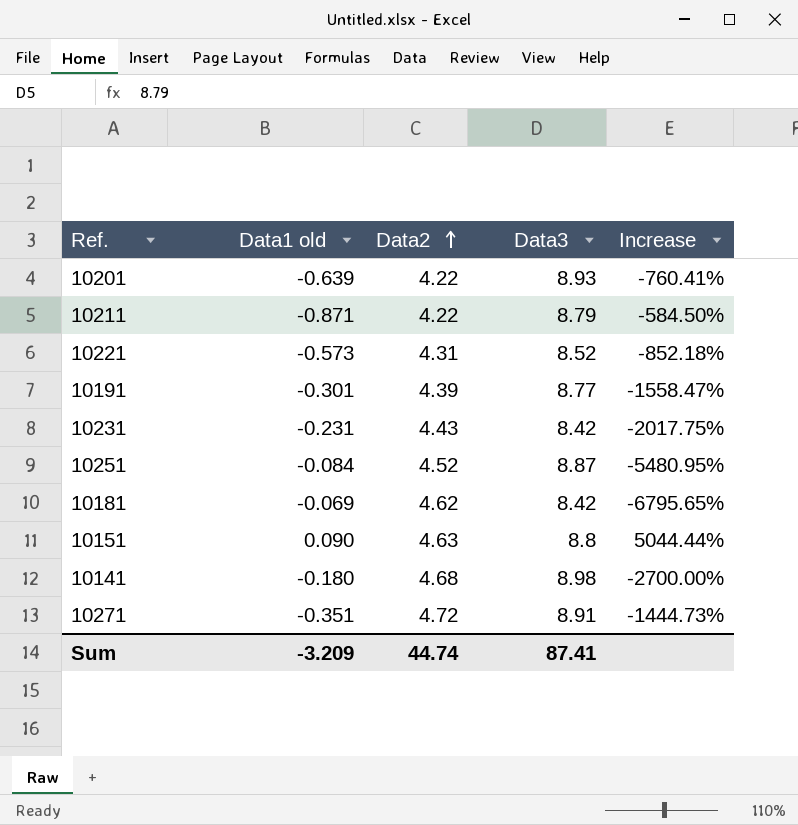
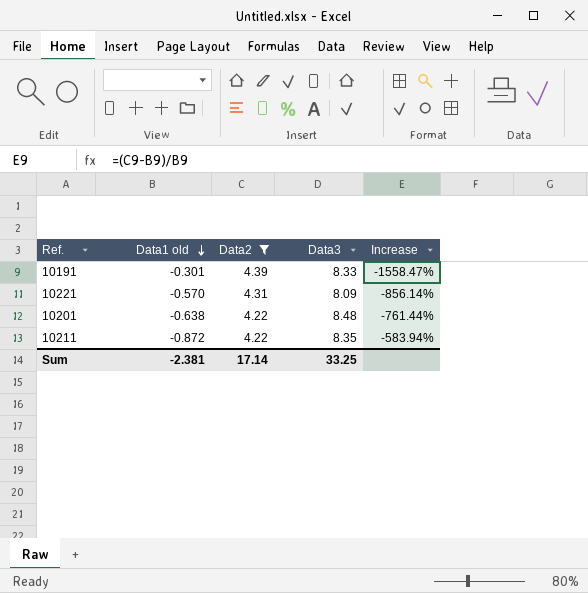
filter: none -> Data2 <= 4.39
row order: Data2 ascending -> Data1 old descending
10191 | Data3: 8.77 -> 8.33
10221 | Data1 old: -0.573 -> -0.570
10221 | Data3: 8.52 -> 8.09
10221 | Increase: -852.18% -> -856.14%
10201 | Data1 old: -0.639 -> -0.638
10201 | Data3: 8.93 -> 8.48
10201 | Increase: -760.41% -> -761.44%
10211 | Data1 old: -0.871 -> -0.872
10211 | Data3: 8.79 -> 8.35
10211 | Increase: -584.50% -> -583.94%
Sum | Data1 old: -3.209 -> -2.381
Sum | Data2: 44.74 -> 17.14
Sum | Data3: 87.41 -> 33.25

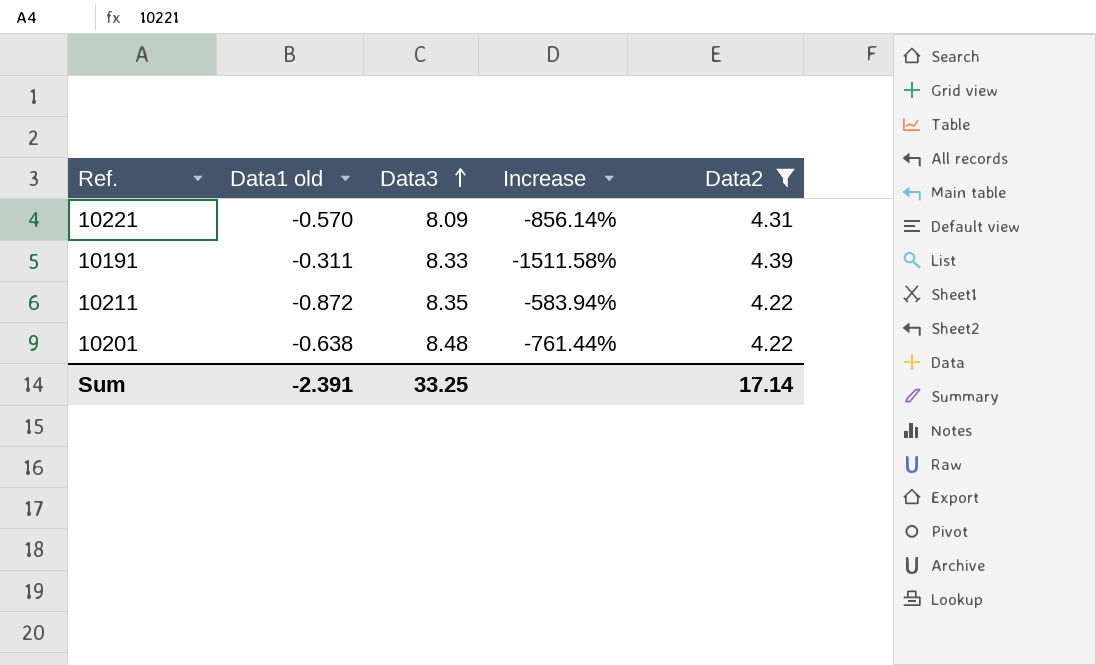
row order: Data1 old descending -> Data3 ascending
column Data2 | position: 3 -> 5
10191 | Data1 old: -0.301 -> -0.311
10191 | Increase: -1558.47% -> -1511.58%
Sum | Data1 old: -2.381 -> -2.391

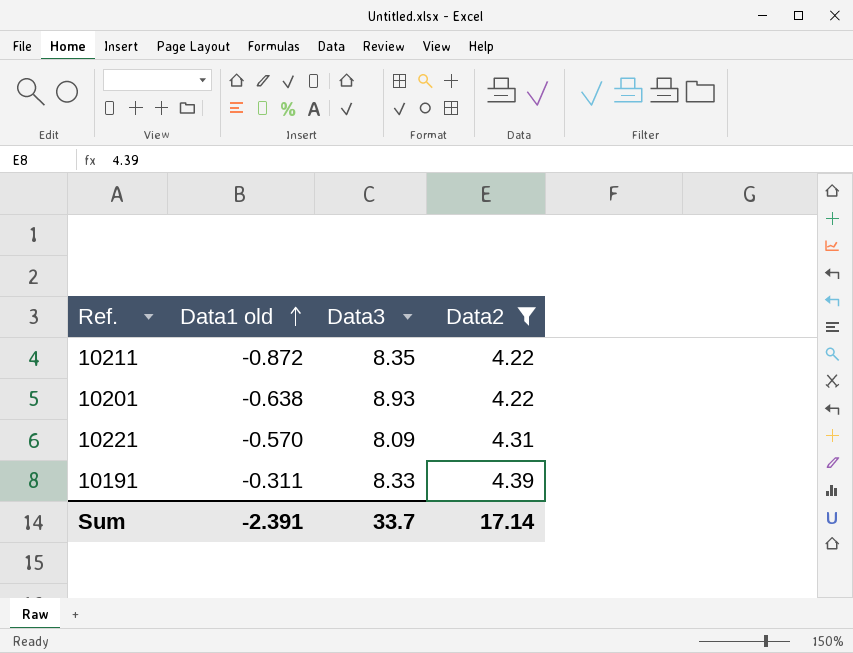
row order: Data3 ascending -> Data1 old ascending
column Increase | formula: ([Data2] - [Data1 old]) / [Data1 old] -> none
10201 | Data3: 8.48 -> 8.93
Sum | Data3: 33.25 -> 33.7

